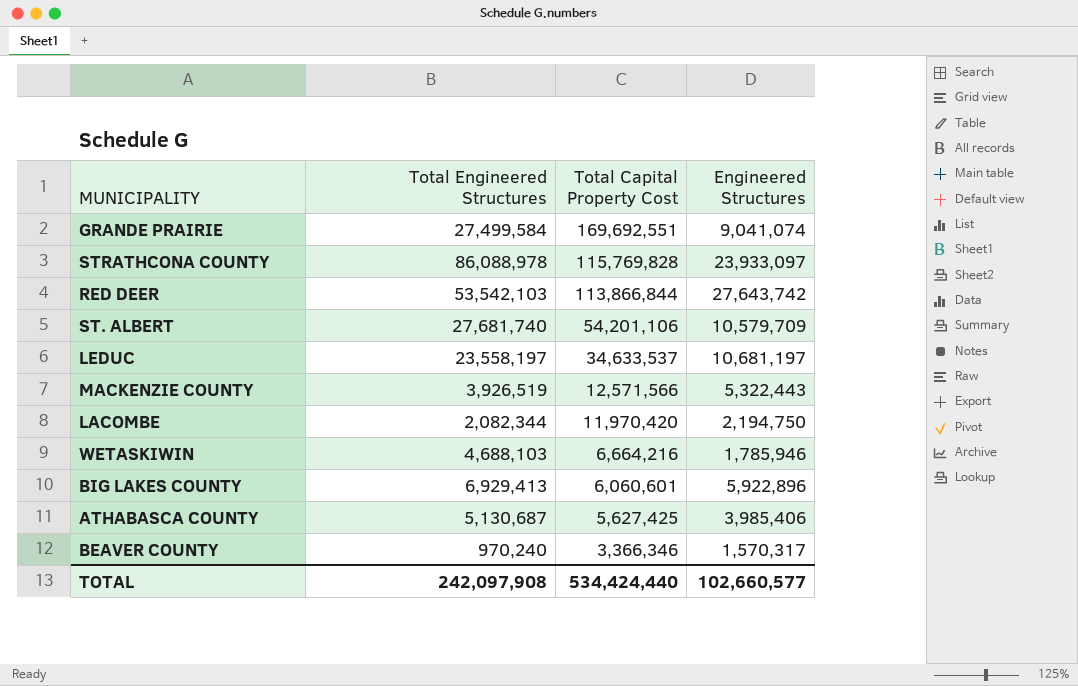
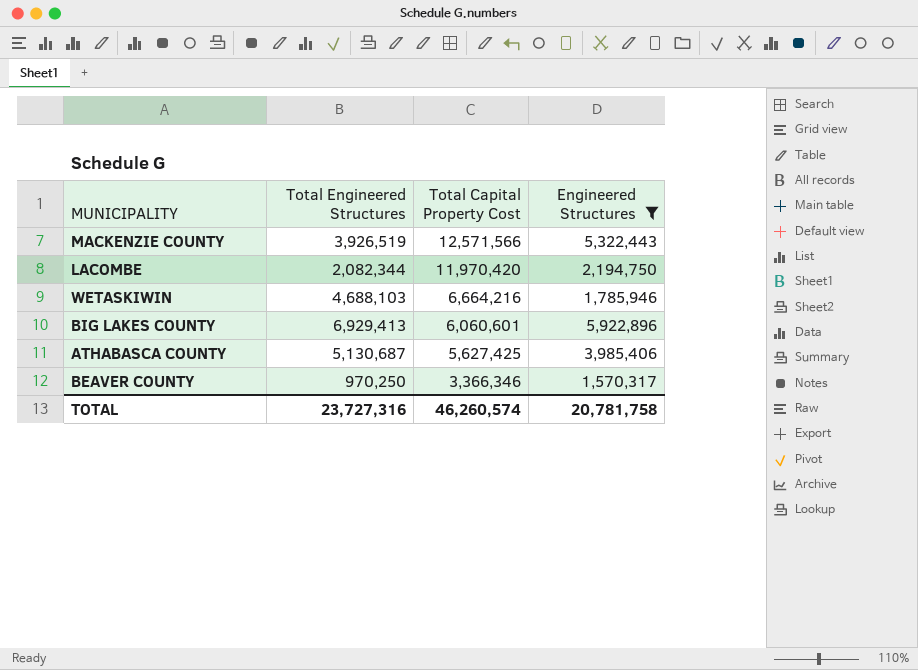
filter: none -> Engineered Structures <= 5,922,896
BEAVER COUNTY | Total Engineered Structures: 970,240 -> 970,250
TOTAL | Total Engineered Structures: 242,097,908 -> 23,727,316
TOTAL | Total Capital Property Cost: 534,424,440 -> 46,260,574
TOTAL | Engineered Structures: 102,660,577 -> 20,781,758

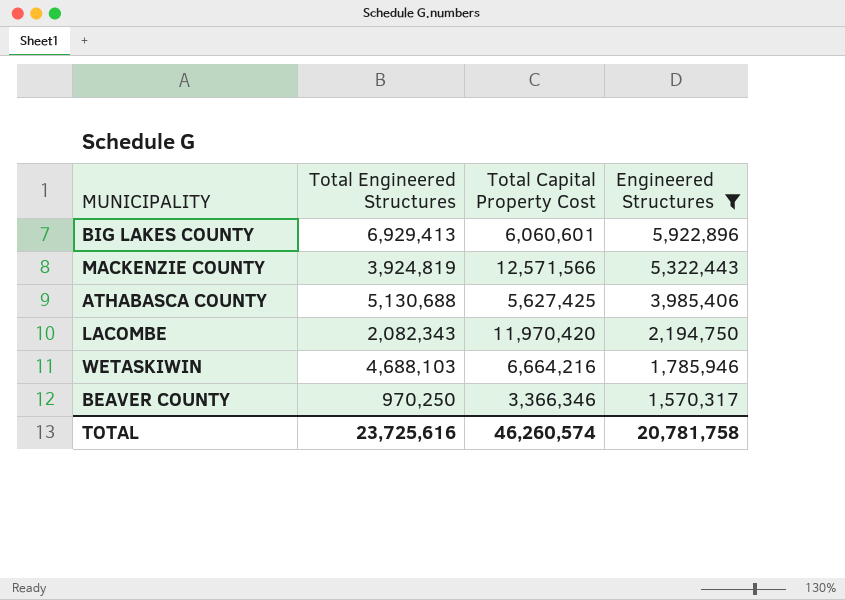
row order: Total Capital Property Cost descending -> Engineered Structures descending
MACKENZIE COUNTY | Total Engineered Structures: 3,926,519 -> 3,924,819
ATHABASCA COUNTY | Total Engineered Structures: 5,130,687 -> 5,130,688
LACOMBE | Total Engineered Structures: 2,082,344 -> 2,082,343
TOTAL | Total Engineered Structures: 23,727,316 -> 23,725,616

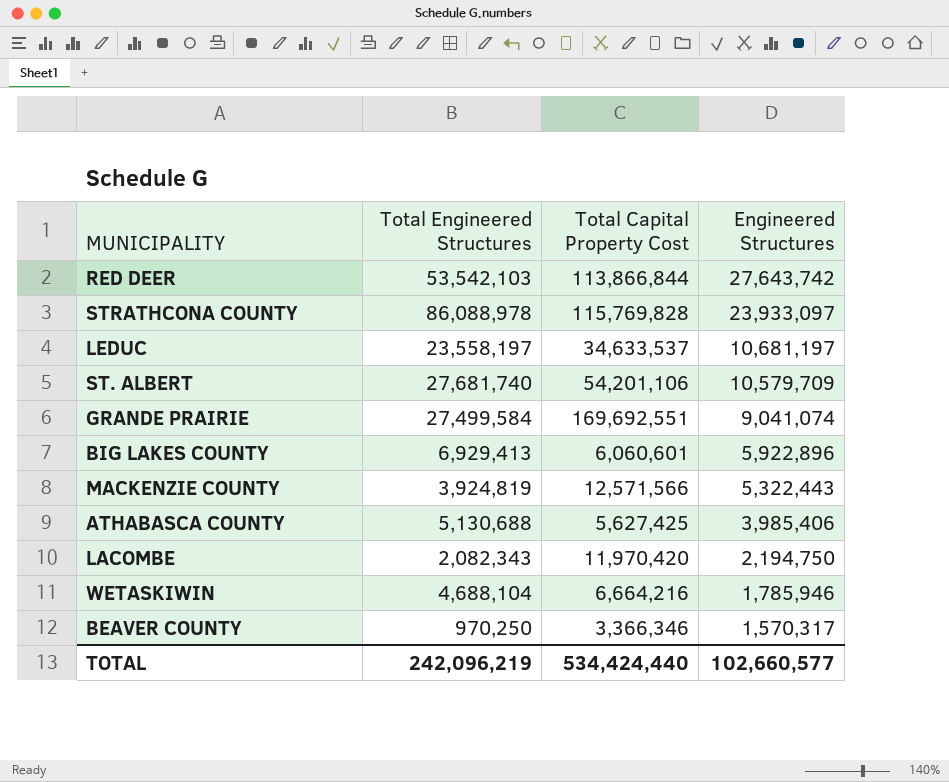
filter: Engineered Structures <= 5,922,896 -> none
WETASKIWIN | Total Engineered Structures: 4,688,103 -> 4,688,104
TOTAL | Total Engineered Structures: 23,725,616 -> 242,096,219
TOTAL | Total Capital Property Cost: 46,260,574 -> 534,424,440
TOTAL | Engineered Structures: 20,781,758 -> 102,660,577

